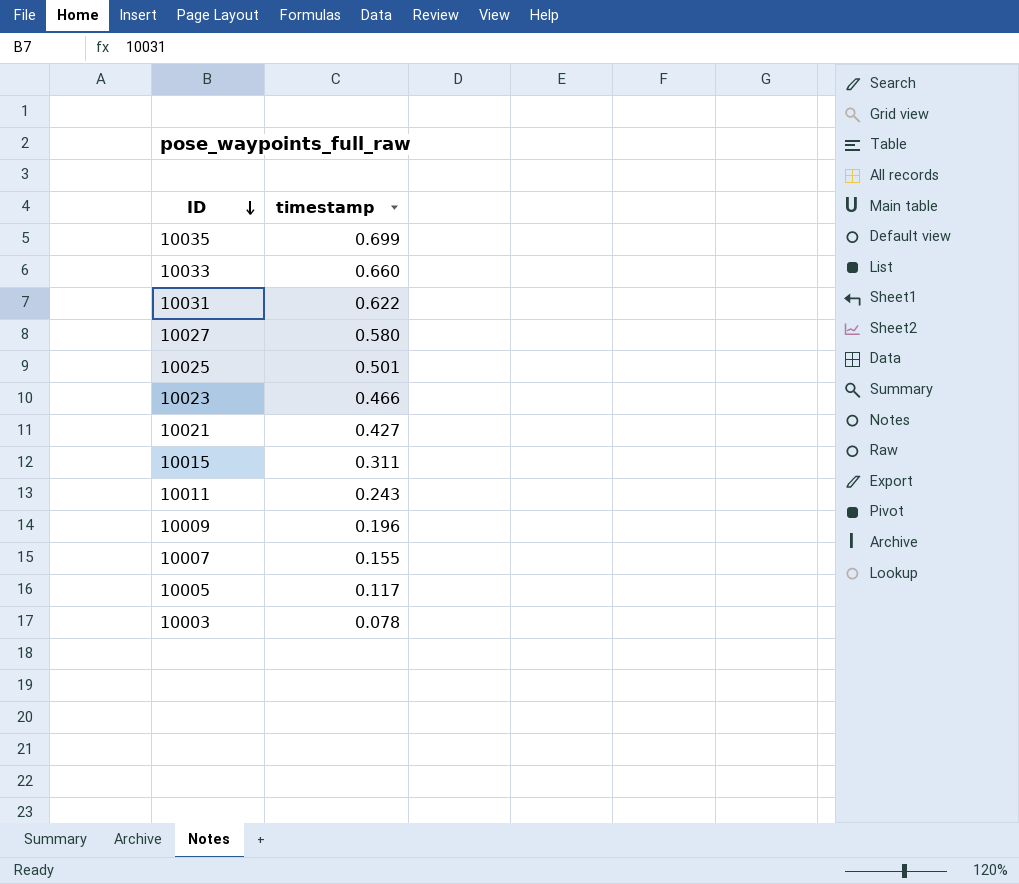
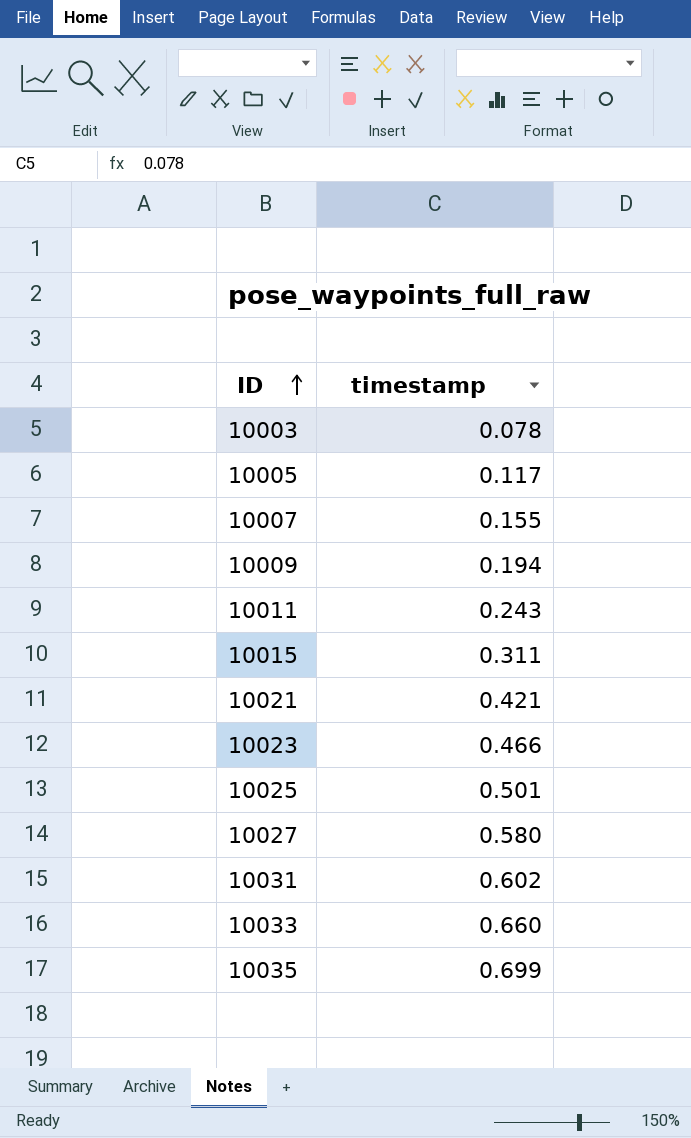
row order: ID descending -> ID ascending
10009 | timestamp: 0.196 -> 0.194
10021 | timestamp: 0.427 -> 0.421
10031 | timestamp: 0.622 -> 0.602

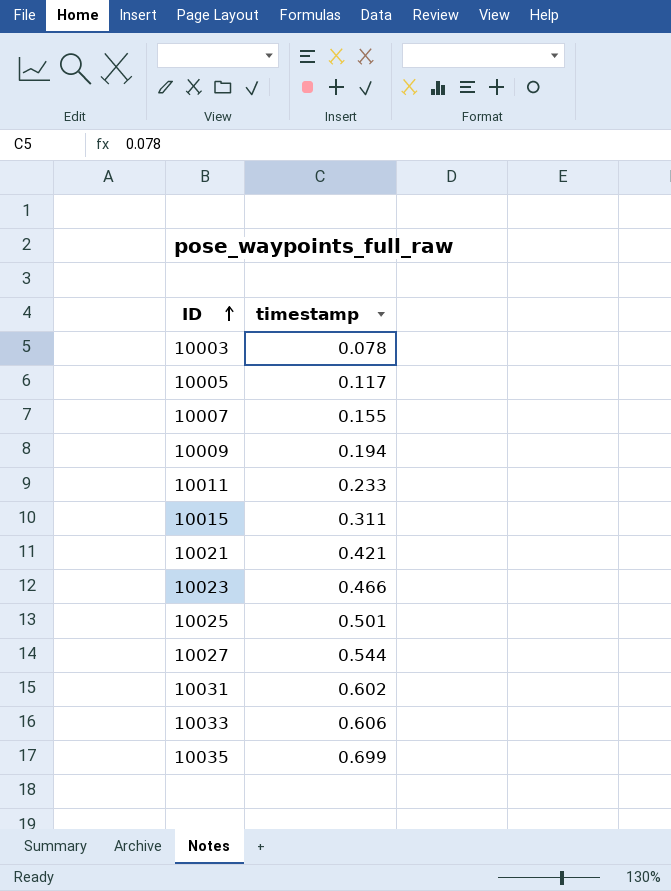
10011 | timestamp: 0.243 -> 0.233
10027 | timestamp: 0.580 -> 0.544
10033 | timestamp: 0.660 -> 0.606

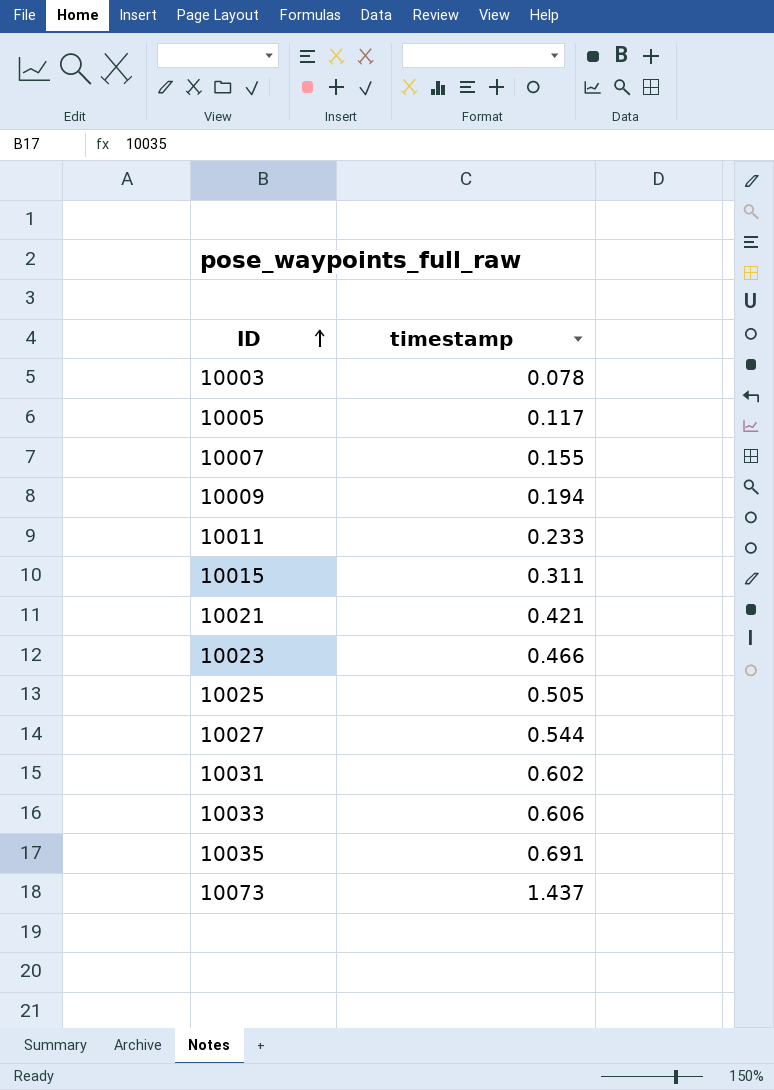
10025 | timestamp: 0.501 -> 0.505
10035 | timestamp: 0.699 -> 0.691
row 10073: none -> 1.437

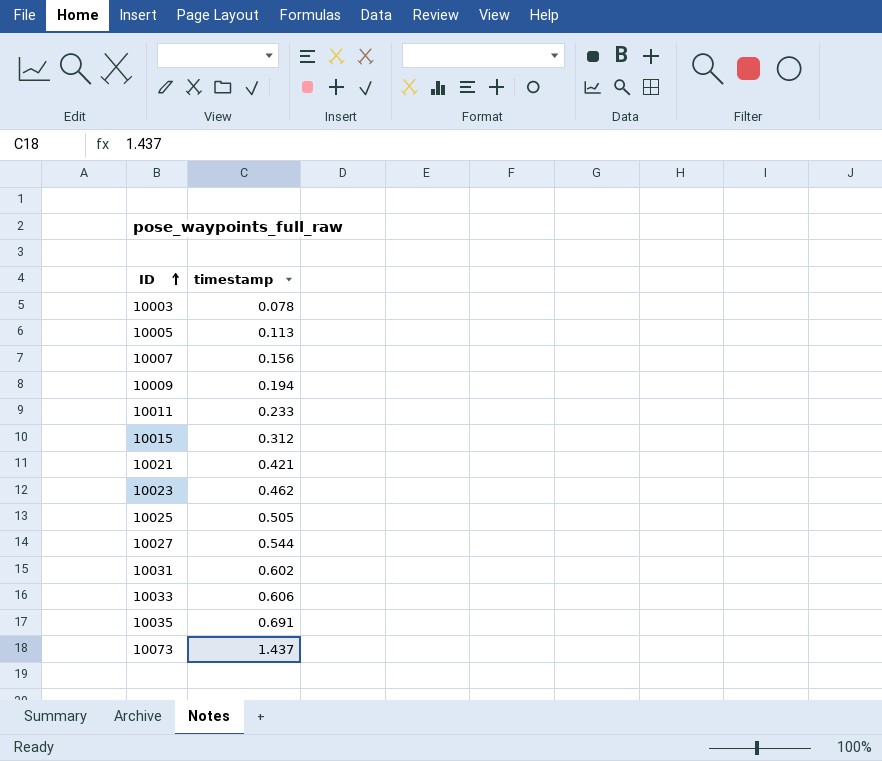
10005 | timestamp: 0.117 -> 0.113
10007 | timestamp: 0.155 -> 0.156
10015 | timestamp: 0.311 -> 0.312
10023 | timestamp: 0.466 -> 0.462

